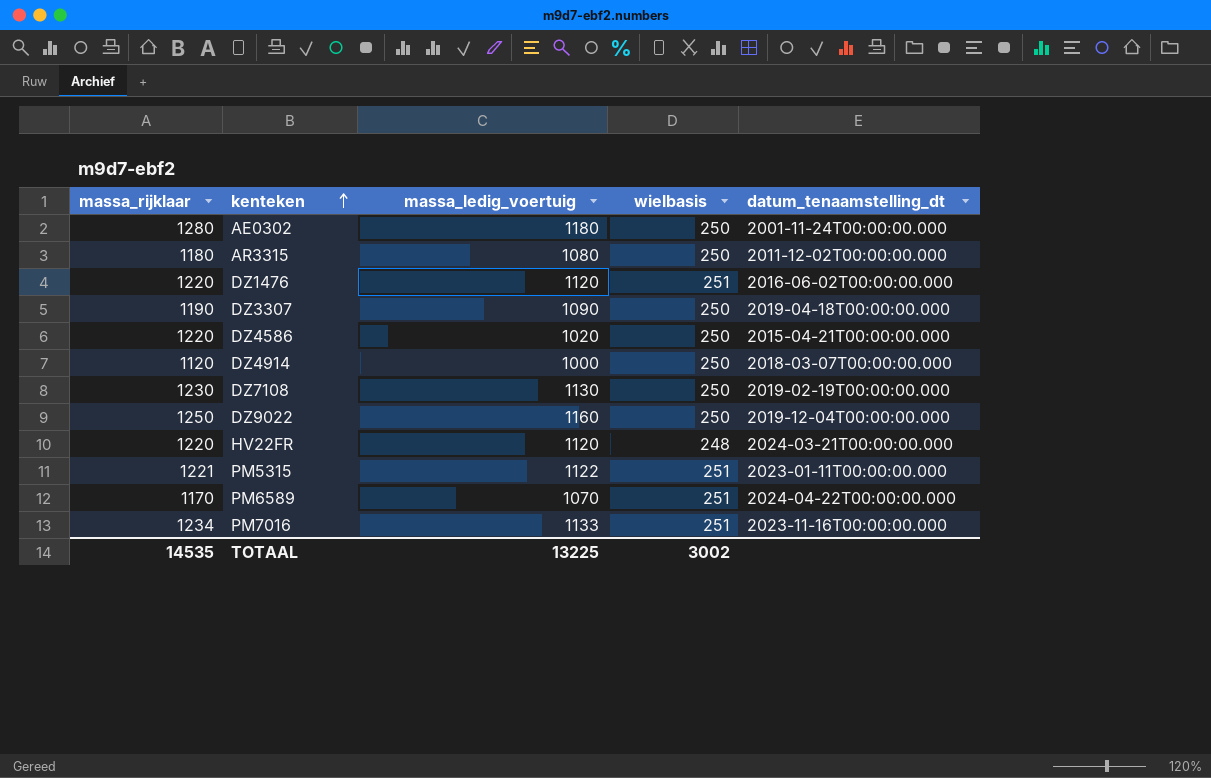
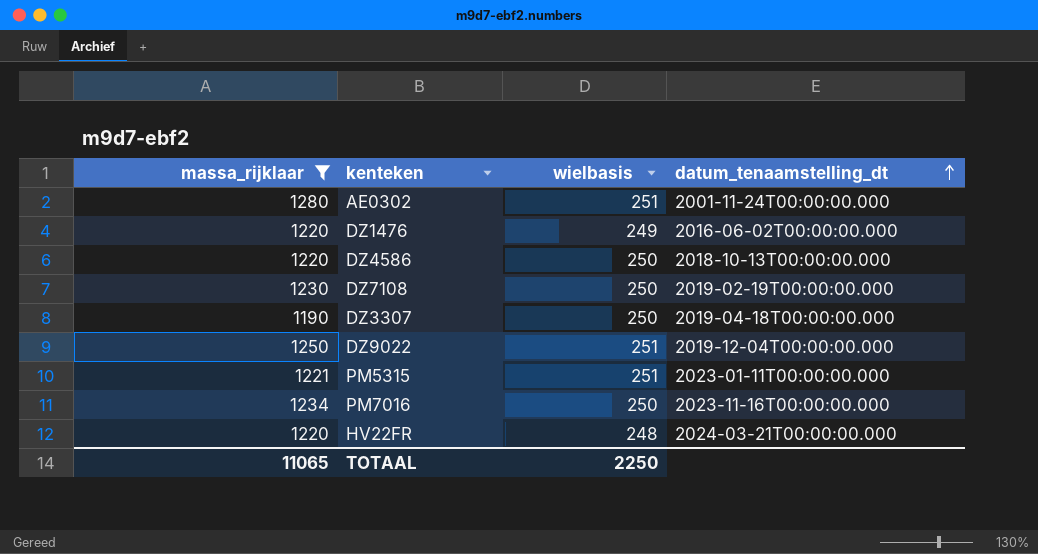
filter: none -> massa_rijklaar >= 1190
row order: kenteken ascending -> datum_tenaamstelling_dt ascending
column massa_ledig_voertuig | position: 3 -> none
AE0302 | wielbasis: 250 -> 251
DZ1476 | wielbasis: 251 -> 249
DZ4586 | datum_tenaamstelling_dt: 2015-04-21T00:00:00.000 -> 2018-10-13T00:00:00.000
DZ9022 | wielbasis: 250 -> 251
PM7016 | wielbasis: 251 -> 250
TOTAAL | massa_rijklaar: 14535 -> 11065
TOTAAL | wielbasis: 3002 -> 2250

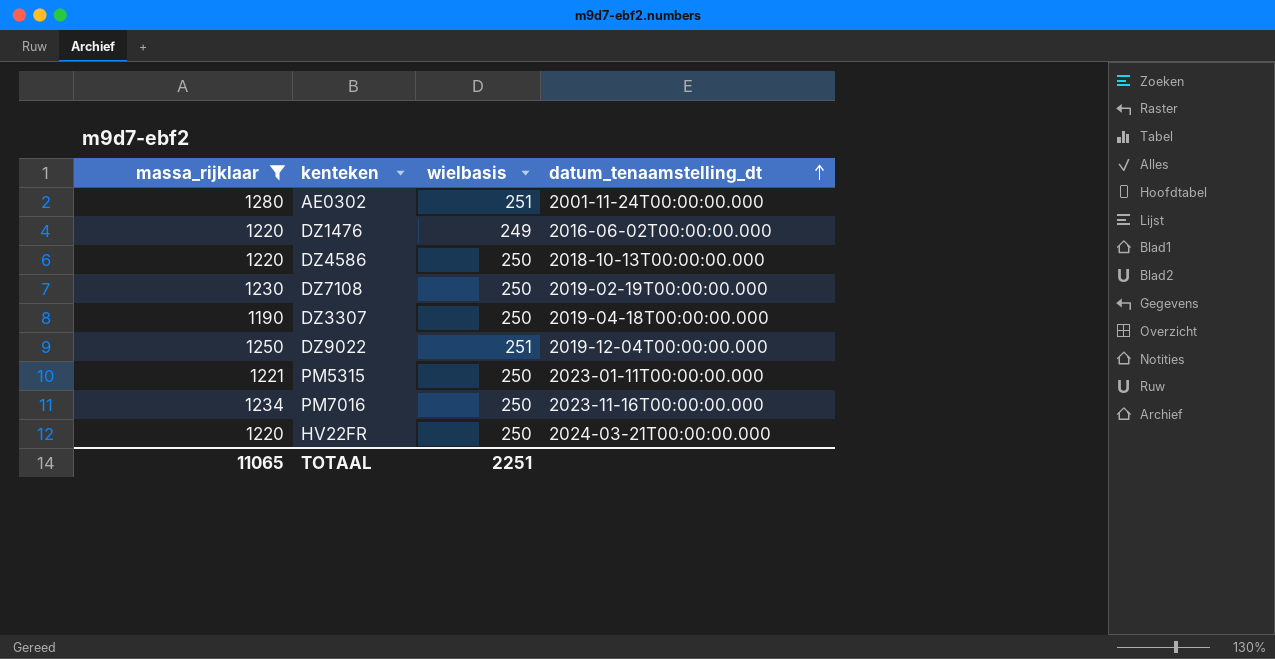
PM5315 | wielbasis: 251 -> 250
HV22FR | wielbasis: 248 -> 250
TOTAAL | wielbasis: 2250 -> 2251

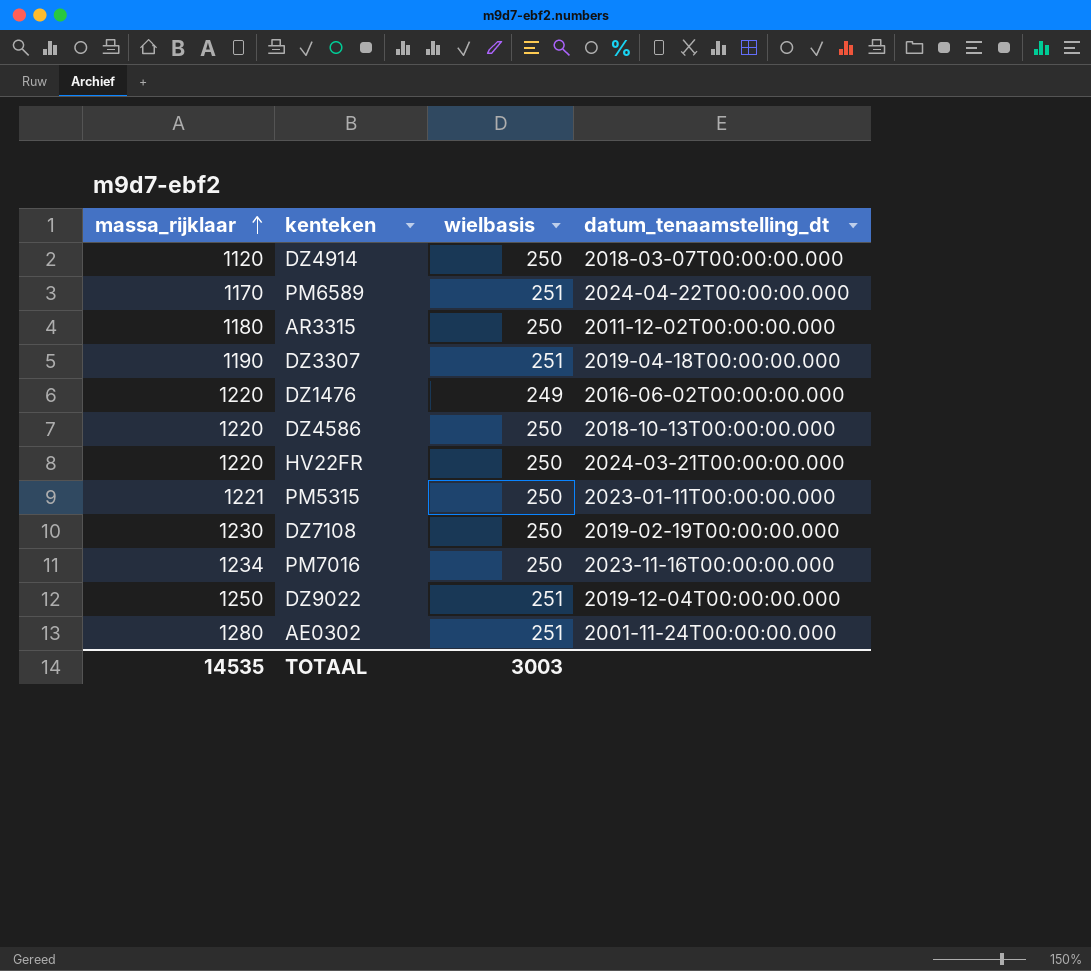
filter: massa_rijklaar >= 1190 -> none
row order: datum_tenaamstelling_dt ascending -> massa_rijklaar ascending
DZ3307 | wielbasis: 250 -> 251
TOTAAL | massa_rijklaar: 11065 -> 14535
TOTAAL | wielbasis: 2251 -> 3003

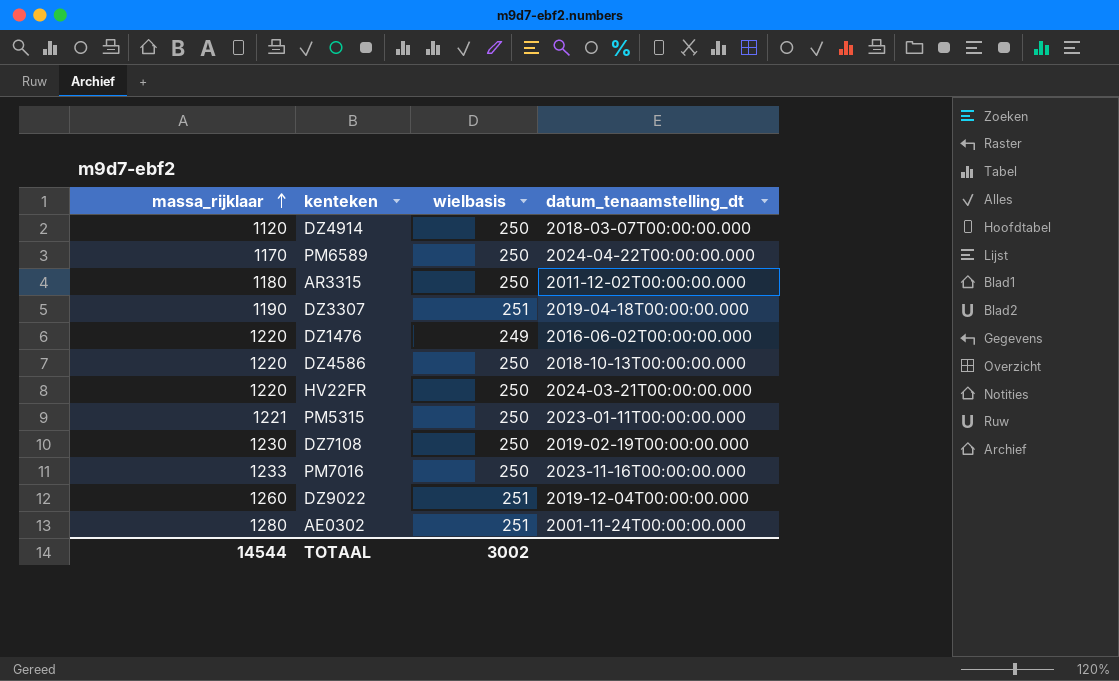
PM6589 | wielbasis: 251 -> 250
PM7016 | massa_rijklaar: 1234 -> 1233
DZ9022 | massa_rijklaar: 1250 -> 1260
TOTAAL | massa_rijklaar: 14535 -> 14544
TOTAAL | wielbasis: 3003 -> 3002

